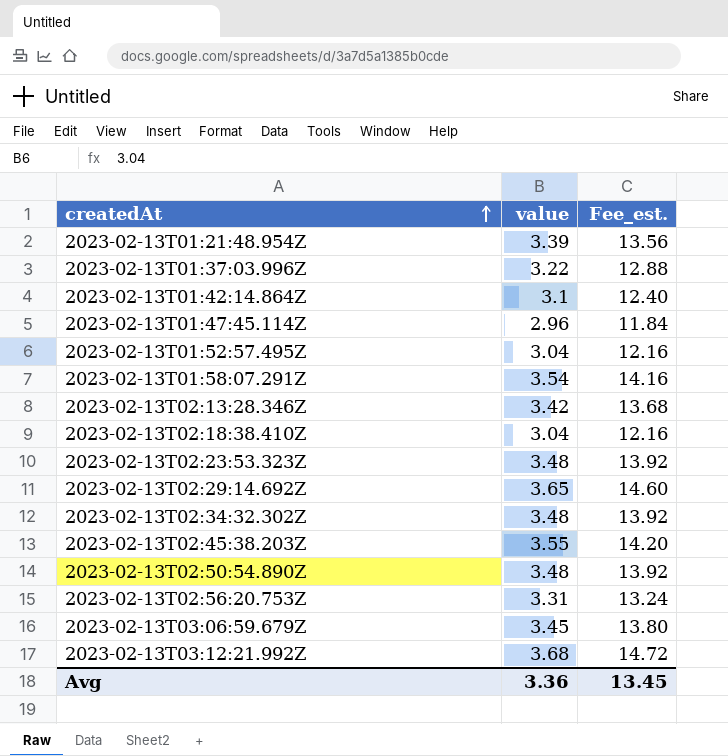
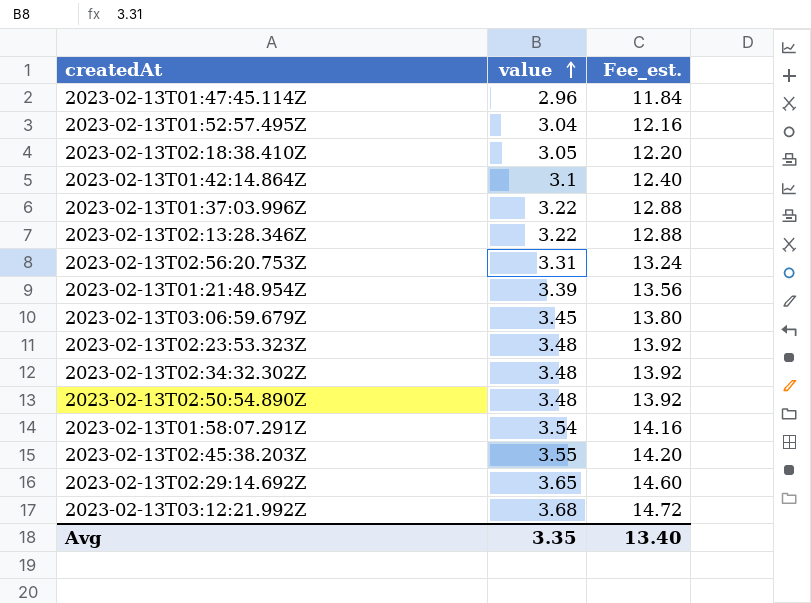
row order: createdAt ascending -> value ascending
2023-02-13T02:18:38.410Z | value: 3.04 -> 3.05
2023-02-13T02:18:38.410Z | Fee_est.: 12.16 -> 12.20
2023-02-13T02:13:28.346Z | value: 3.42 -> 3.22
2023-02-13T02:13:28.346Z | Fee_est.: 13.68 -> 12.88
Avg | value: 3.36 -> 3.35
Avg | Fee_est.: 13.45 -> 13.40

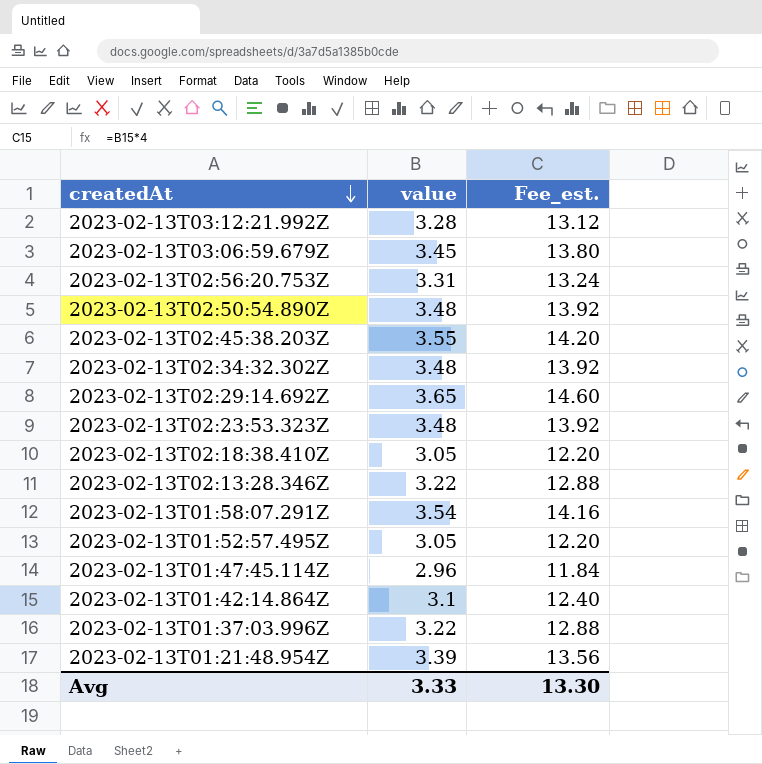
row order: value ascending -> createdAt descending
2023-02-13T03:12:21.992Z | value: 3.68 -> 3.28
2023-02-13T03:12:21.992Z | Fee_est.: 14.72 -> 13.12
2023-02-13T01:52:57.495Z | value: 3.04 -> 3.05
2023-02-13T01:52:57.495Z | Fee_est.: 12.16 -> 12.20
Avg | value: 3.35 -> 3.33
Avg | Fee_est.: 13.40 -> 13.30

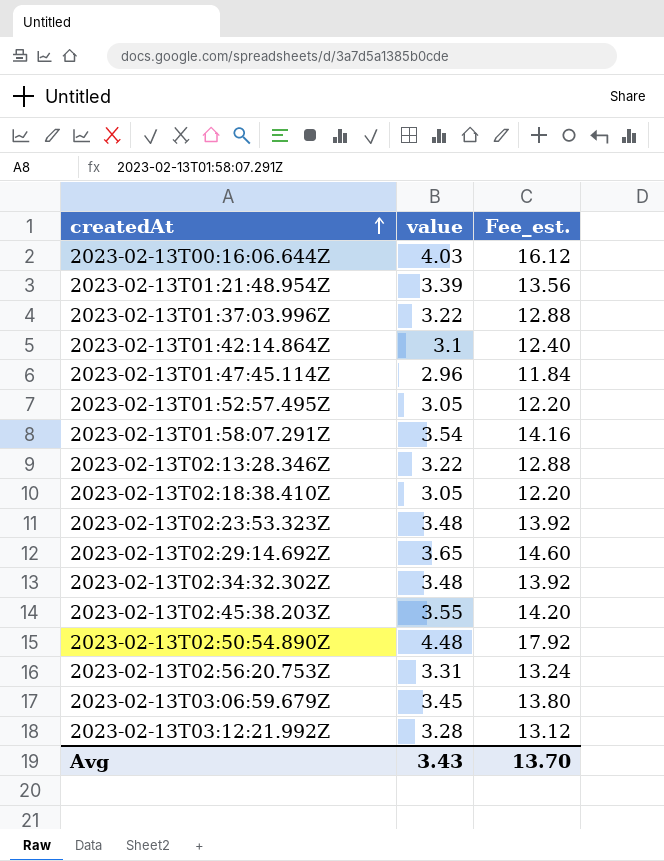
row order: createdAt descending -> createdAt ascending
row 2023-02-13T00:16:06.644Z: none -> 4.03 | 16.12
2023-02-13T02:50:54.890Z | value: 3.48 -> 4.48
2023-02-13T02:50:54.890Z | Fee_est.: 13.92 -> 17.92
Avg | value: 3.33 -> 3.43
Avg | Fee_est.: 13.30 -> 13.70

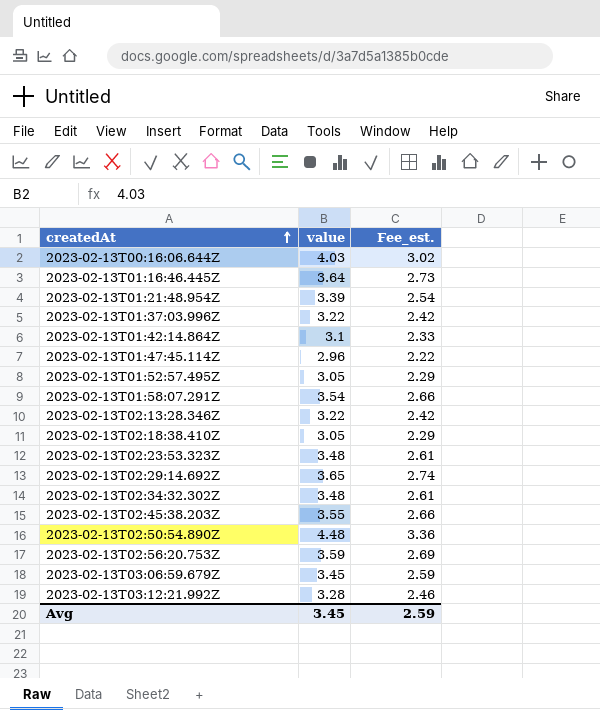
column Fee_est. | formula: [value] * 4 -> [value] * 0.75
row 2023-02-13T01:16:46.445Z: none -> 3.64 | 2.73
2023-02-13T02:56:20.753Z | value: 3.31 -> 3.59
Avg | value: 3.43 -> 3.45
Avg | Fee_est.: 13.70 -> 2.59

